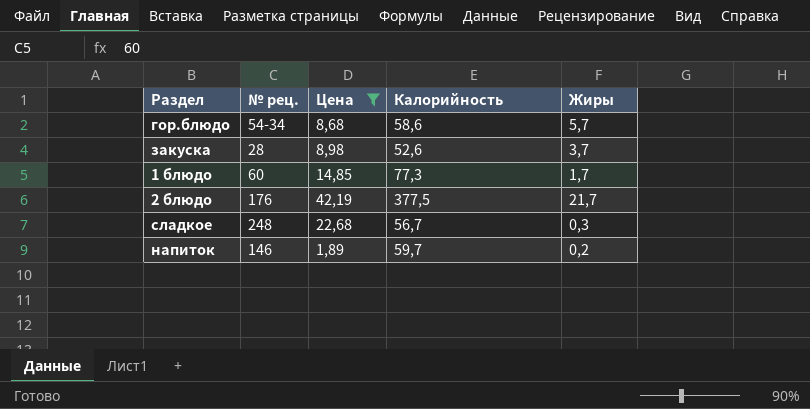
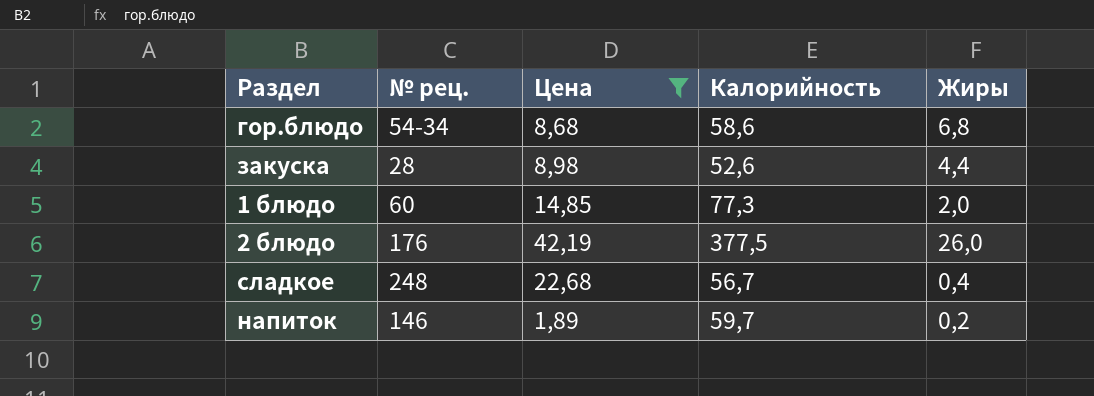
гор.блюдо | Жиры: 5,7 -> 6,8
закуска | Жиры: 3,7 -> 4,4
1 блюдо | Жиры: 1,7 -> 2,0
2 блюдо | Жиры: 21,7 -> 26,0
сладкое | Жиры: 0,3 -> 0,4

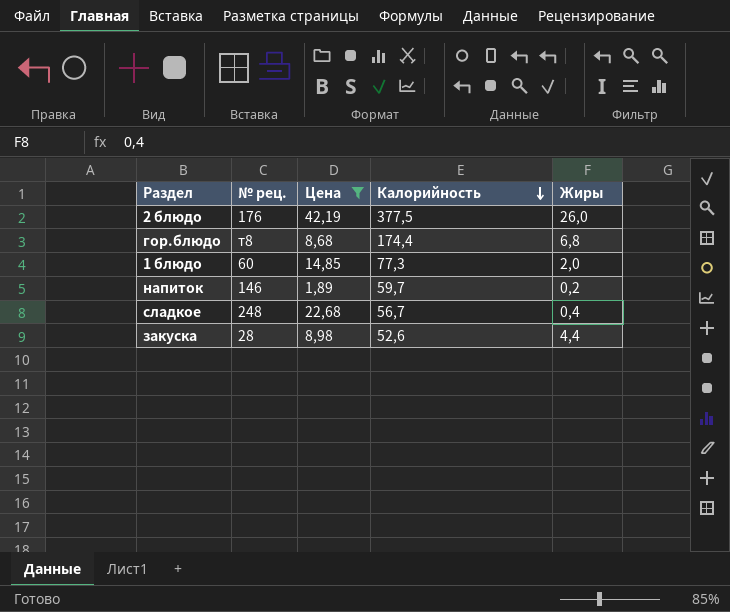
row order: none -> Калорийность descending
гор.блюдо | № рец.: 54-34 -> т8
гор.блюдо | Калорийность: 58,6 -> 174,4

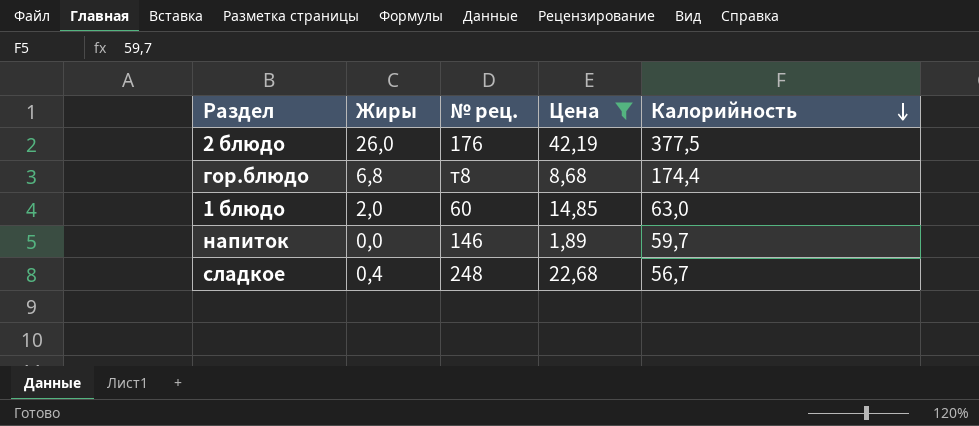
column Жиры | position: 5 -> 2
row закуска: 28 | 8,98 | 52,6 | 4,4 -> none
1 блюдо | Калорийность: 77,3 -> 63,0
напиток | Жиры: 0,2 -> 0,0

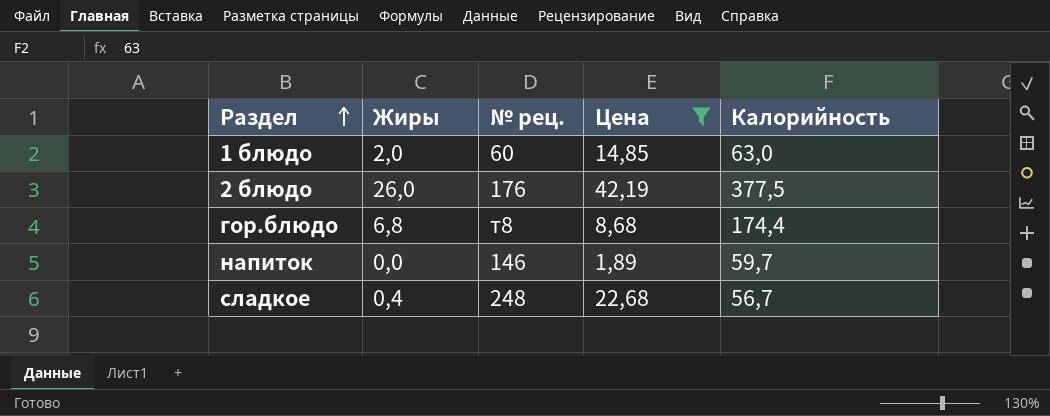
row order: Калорийность descending -> Раздел ascending

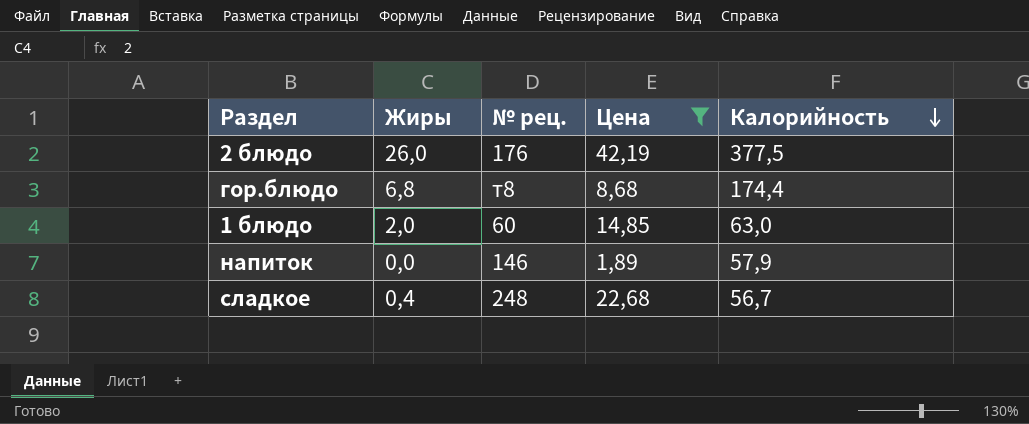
row order: Раздел ascending -> Калорийность descending
напиток | Калорийность: 59,7 -> 57,9

